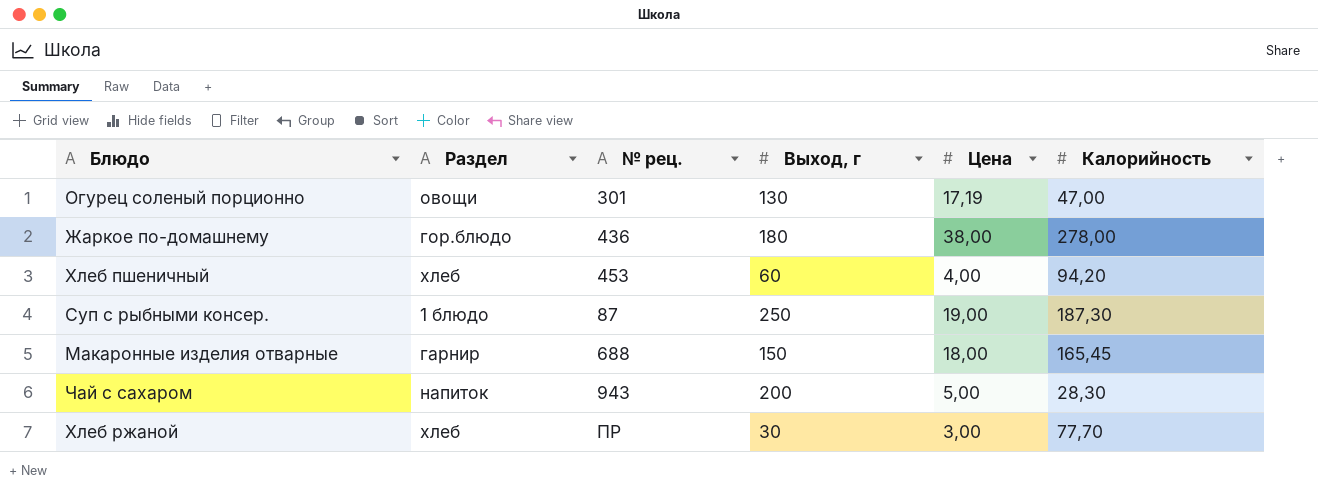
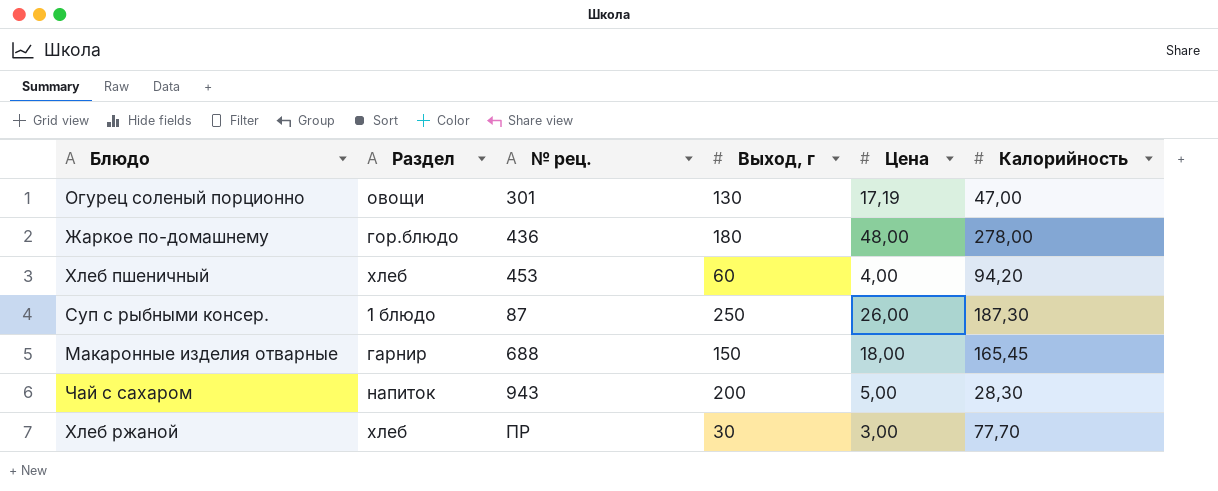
Жаркое по-домашнему | Цена: 38,00 -> 48,00
Суп с рыбными консер. | Цена: 19,00 -> 26,00

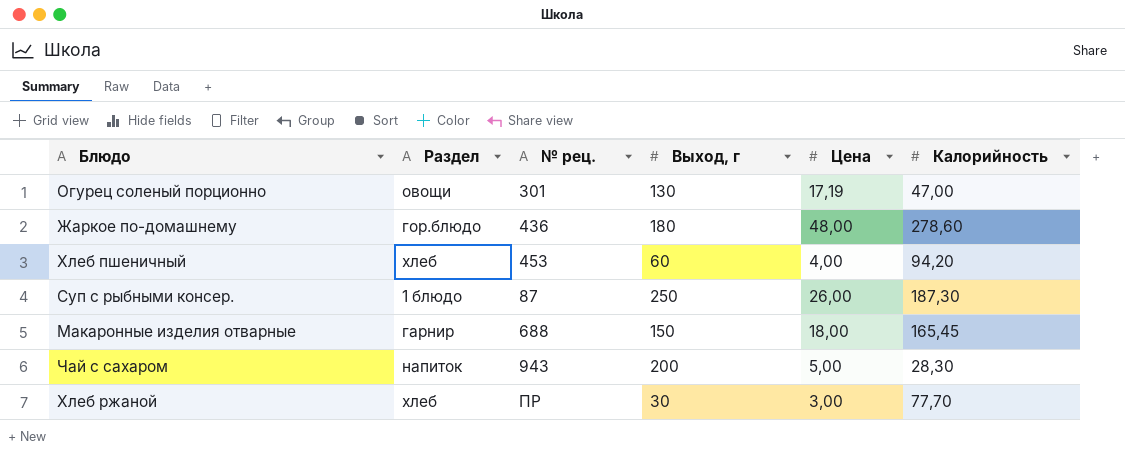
Жаркое по-домашнему | Калорийность: 278,00 -> 278,60

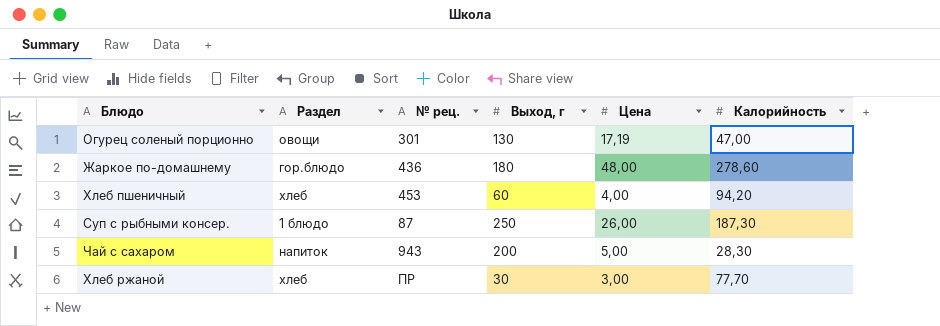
row Макаронные изделия отварные: гарнир | 688 | 150 | 18,00 | 165,45 -> none

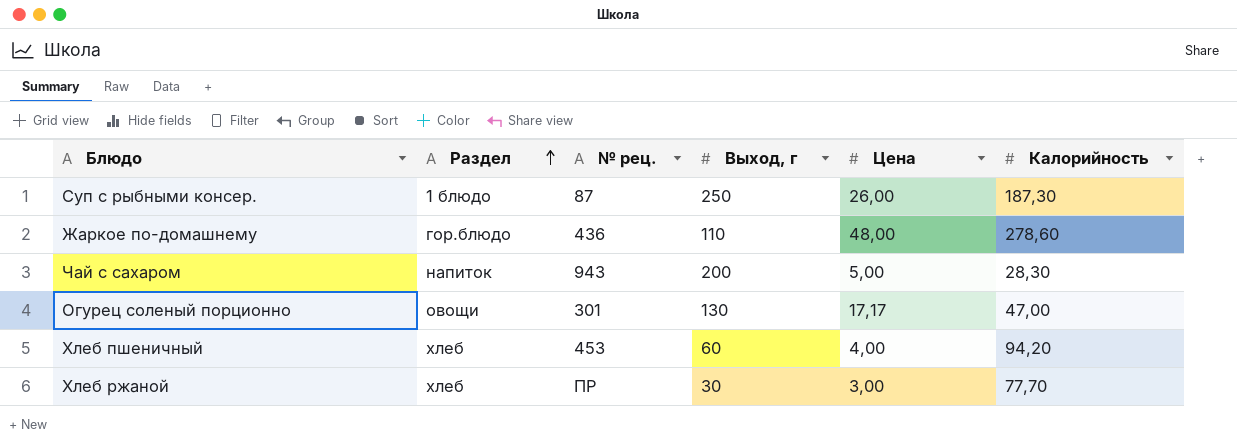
row order: none -> Раздел ascending
Жаркое по-домашнему | Выход, г: 180 -> 110
Огурец соленый порционно | Цена: 17,19 -> 17,17

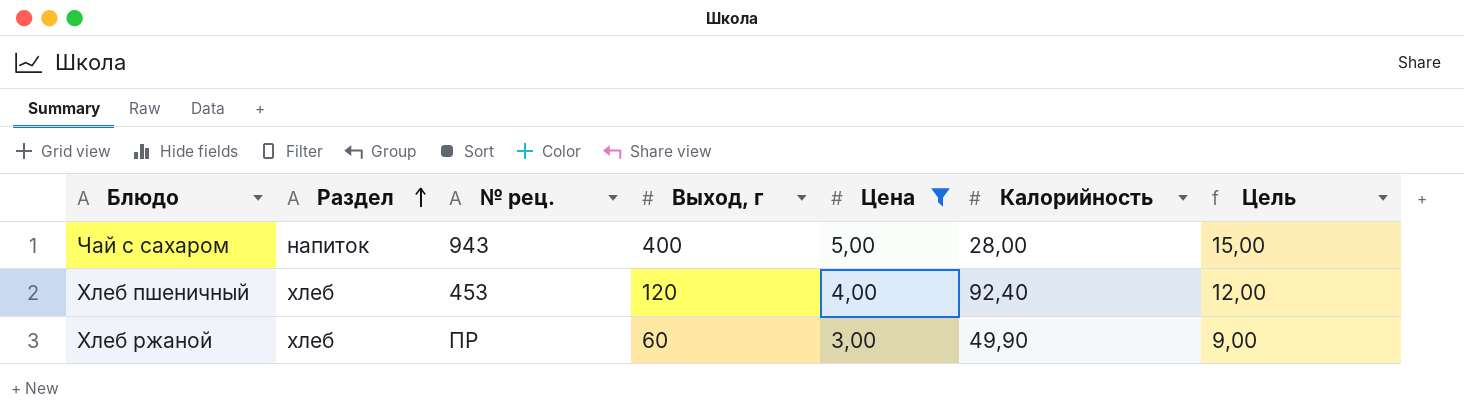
filter: none -> Цена <= 5,00
column Цель | formula: none -> [Цена] * 3
Чай с сахаром | Выход, г: 200 -> 400
Чай с сахаром | Калорийность: 28,30 -> 28,00
Хлеб пшеничный | Выход, г: 60 -> 120
Хлеб пшеничный | Калорийность: 94,20 -> 92,40
Хлеб ржаной | Выход, г: 30 -> 60
Хлеб ржаной | Калорийность: 77,70 -> 49,90

